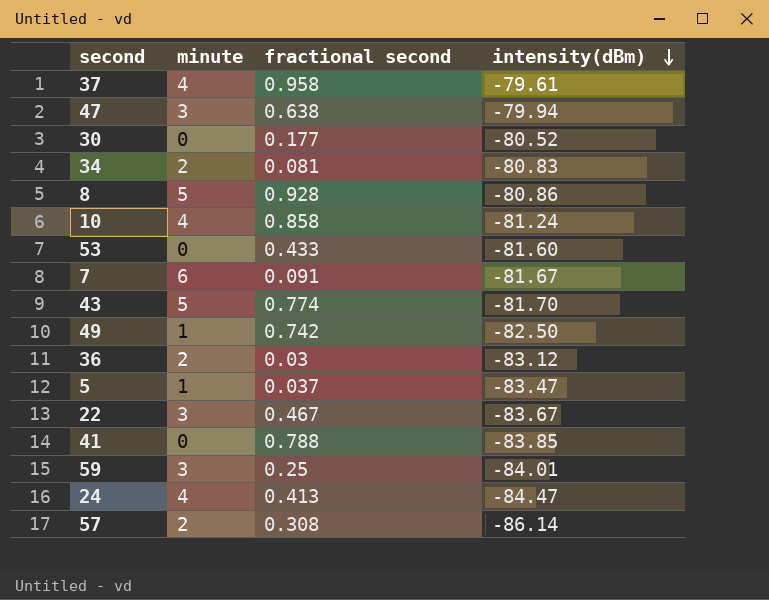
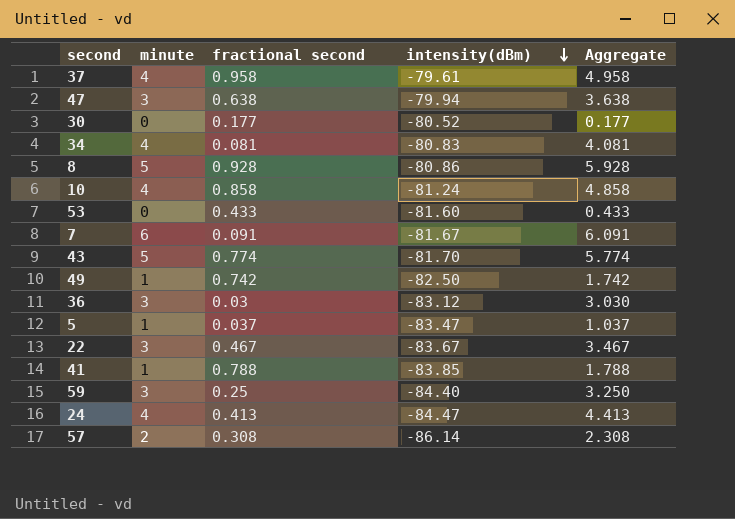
column Aggregate | formula: none -> [minute] + [fractional second]
34 | minute: 2 -> 4
36 | minute: 2 -> 3
41 | minute: 0 -> 1
59 | intensity(dBm): -84.01 -> -84.40

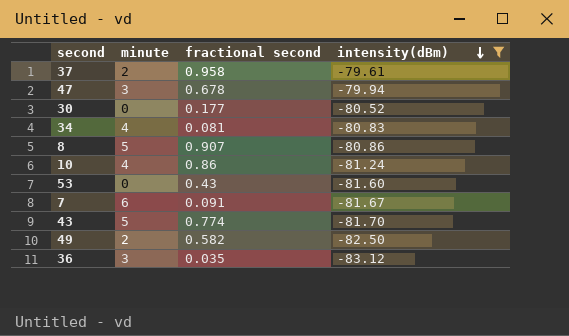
filter: none -> intensity(dBm) >= -83.12
column Aggregate | formula: [minute] + [fractional second] -> none
37 | minute: 4 -> 2
47 | fractional second: 0.638 -> 0.678
8 | fractional second: 0.928 -> 0.907
10 | fractional second: 0.858 -> 0.86
53 | fractional second: 0.433 -> 0.43
49 | minute: 1 -> 2
49 | fractional second: 0.742 -> 0.582
36 | fractional second: 0.03 -> 0.035

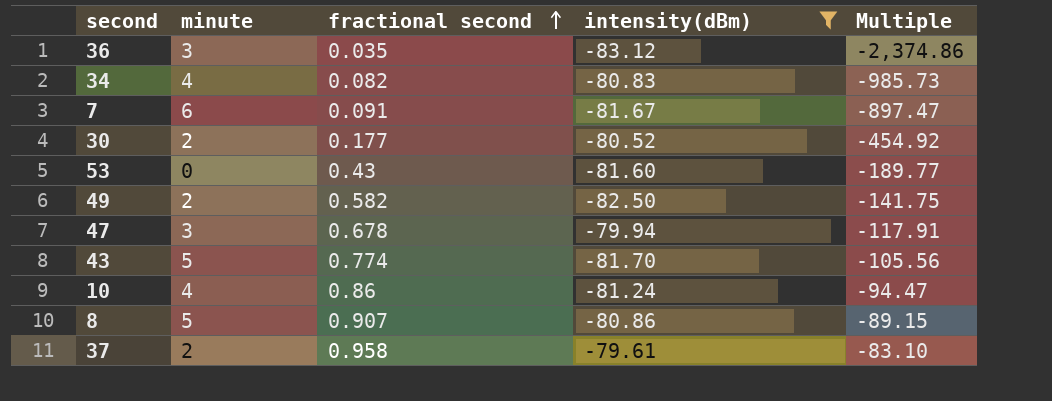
row order: intensity(dBm) descending -> fractional second ascending
column Multiple | formula: none -> [intensity(dBm)] / [fractional second]
34 | fractional second: 0.081 -> 0.082
30 | minute: 0 -> 2

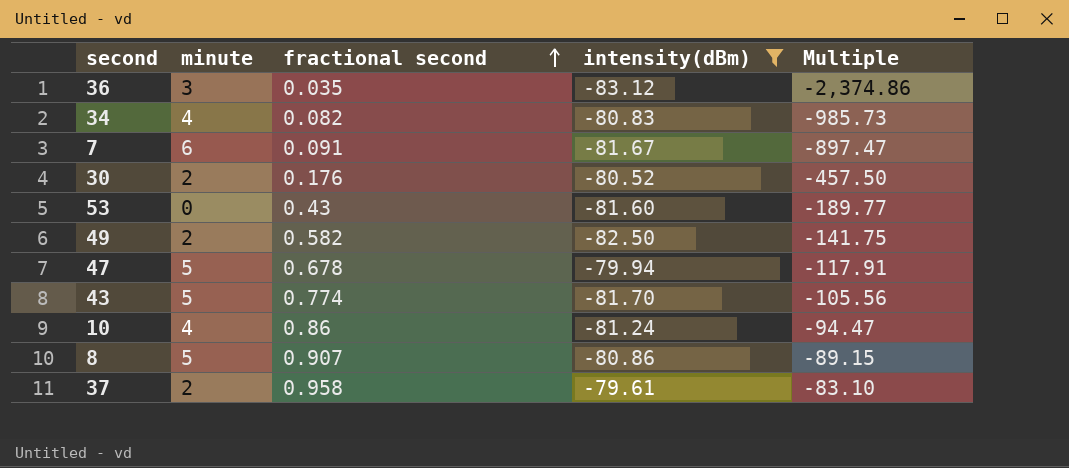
30 | fractional second: 0.177 -> 0.176
30 | Multiple: -454.92 -> -457.50
47 | minute: 3 -> 5

